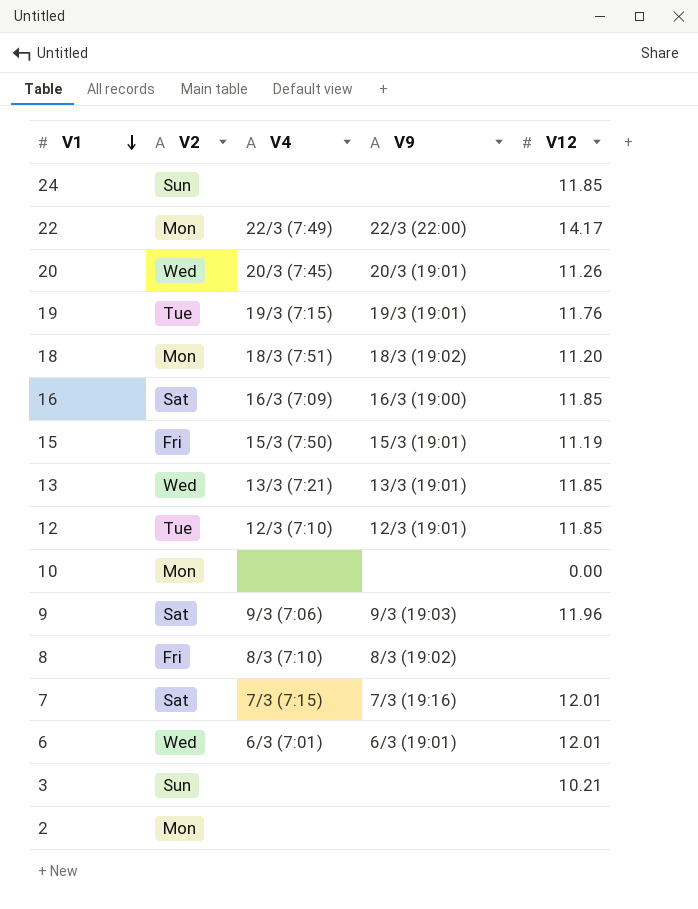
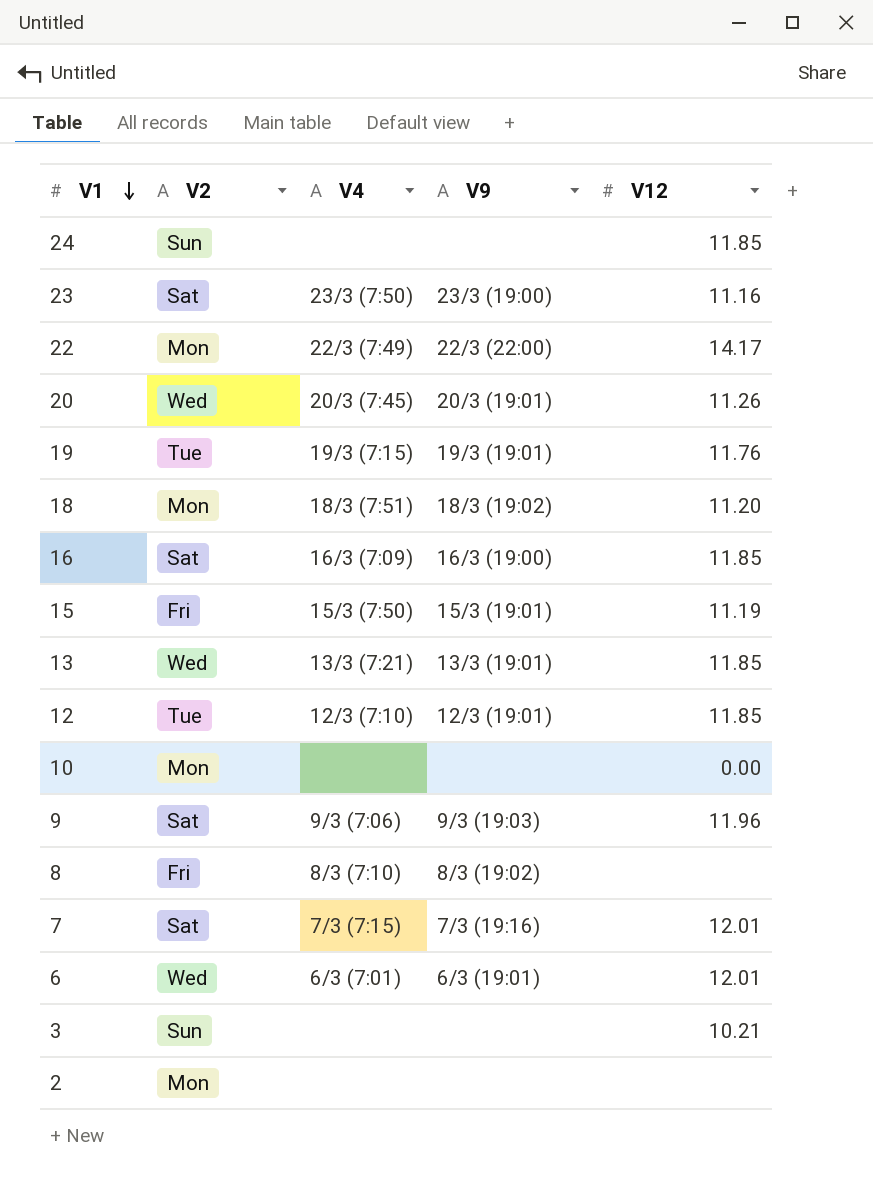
row 23: none -> Sat | 23/3 (7:50) | 23/3 (19:00) | 11.16

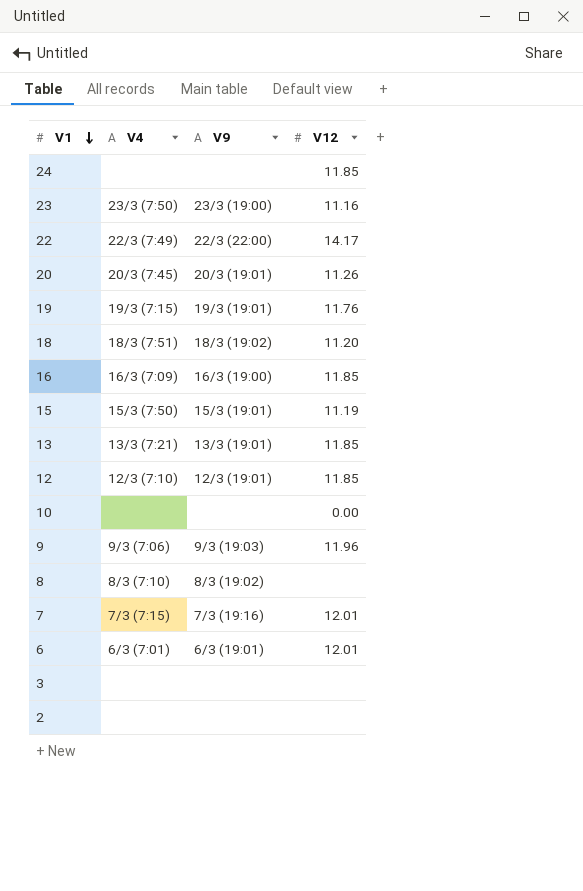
column V2 | position: 2 -> none
3 | V12: 10.21 -> none

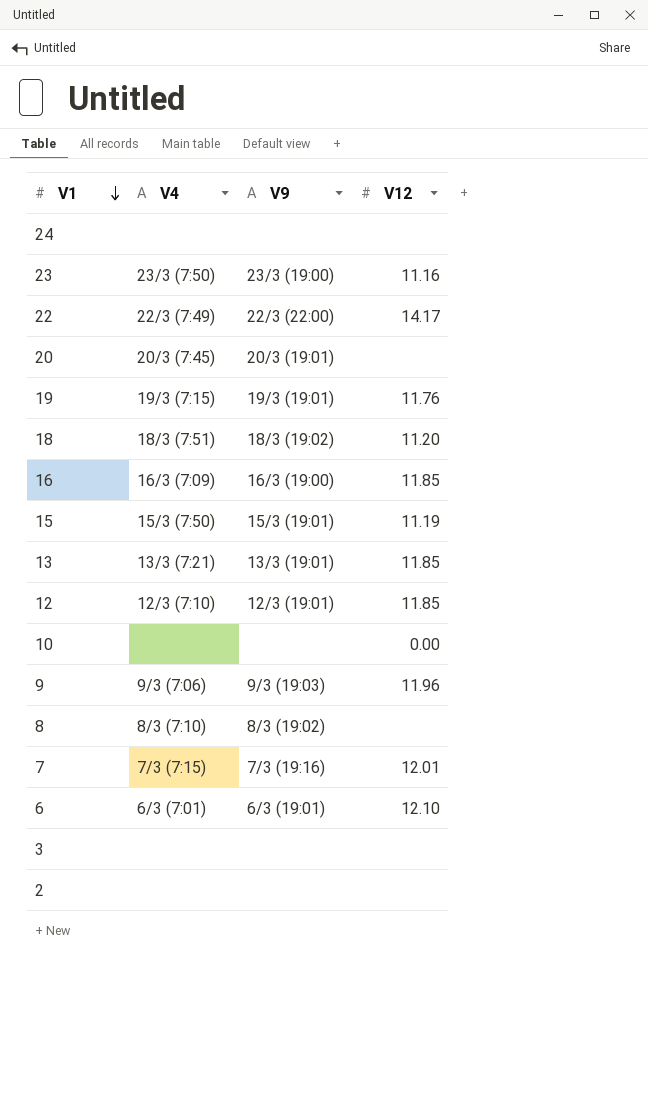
24 | V12: 11.85 -> none
20 | V12: 11.26 -> none
6 | V12: 12.01 -> 12.10

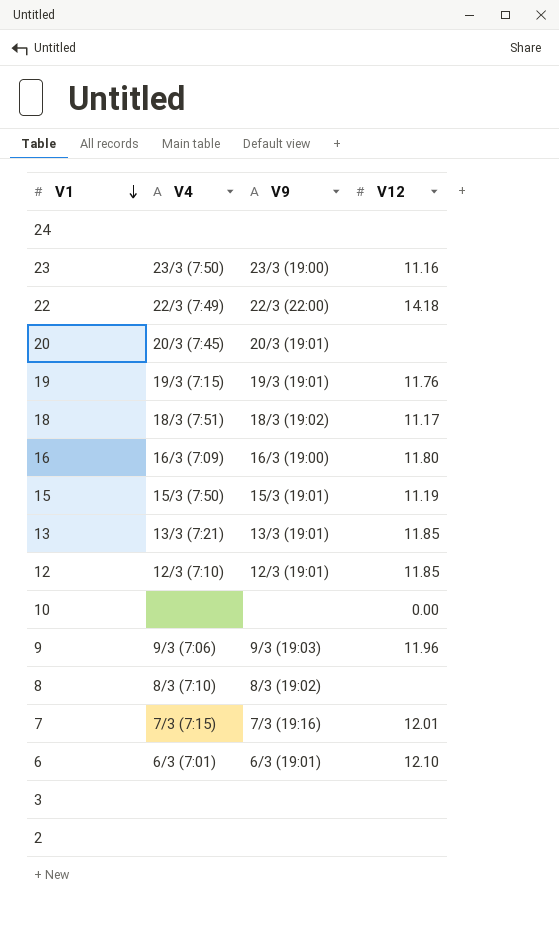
22 | V12: 14.17 -> 14.18
18 | V12: 11.20 -> 11.17
16 | V12: 11.85 -> 11.80

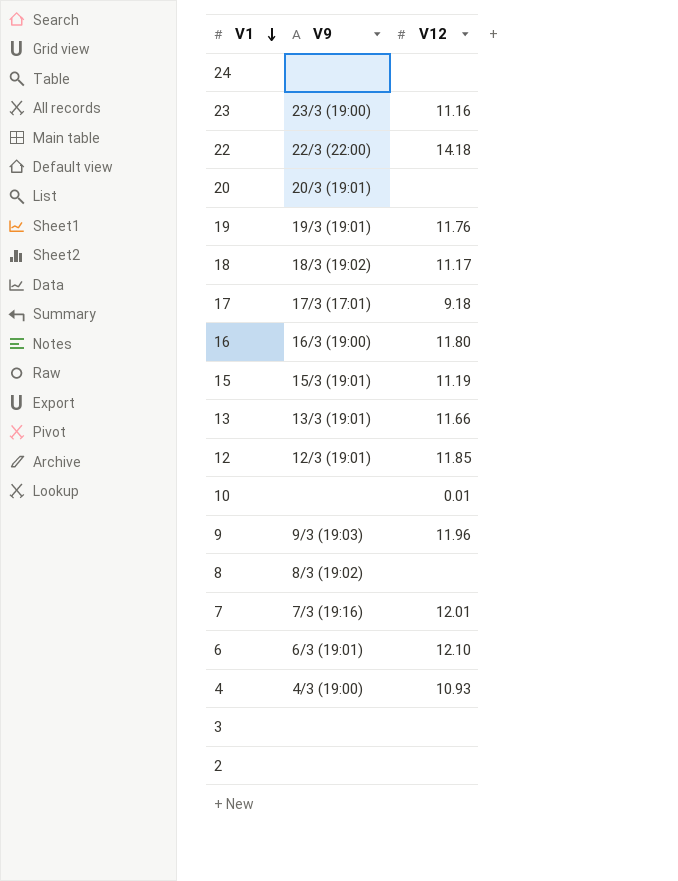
column V4 | position: 2 -> none
row 17: none -> 17/3 (17:01) | 9.18
13 | V12: 11.85 -> 11.66
10 | V12: 0.00 -> 0.01
row 4: none -> 4/3 (19:00) | 10.93

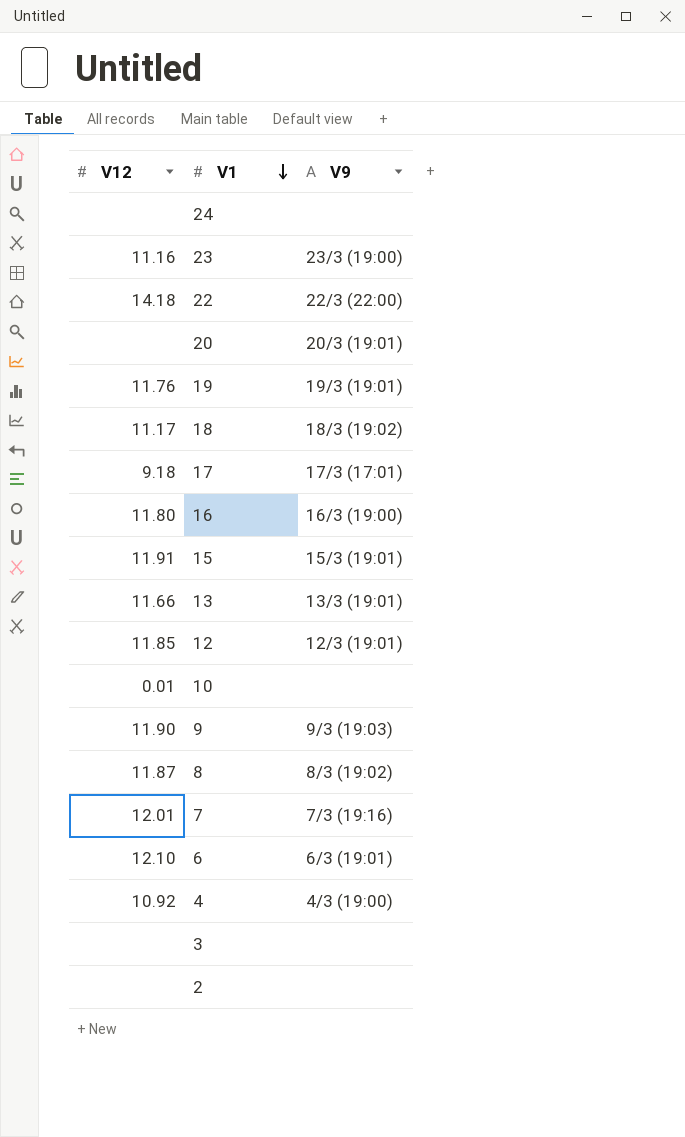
column V12 | position: 3 -> 1
15 | V12: 11.19 -> 11.91
9 | V12: 11.96 -> 11.90
8 | V12: none -> 11.87
4 | V12: 10.93 -> 10.92

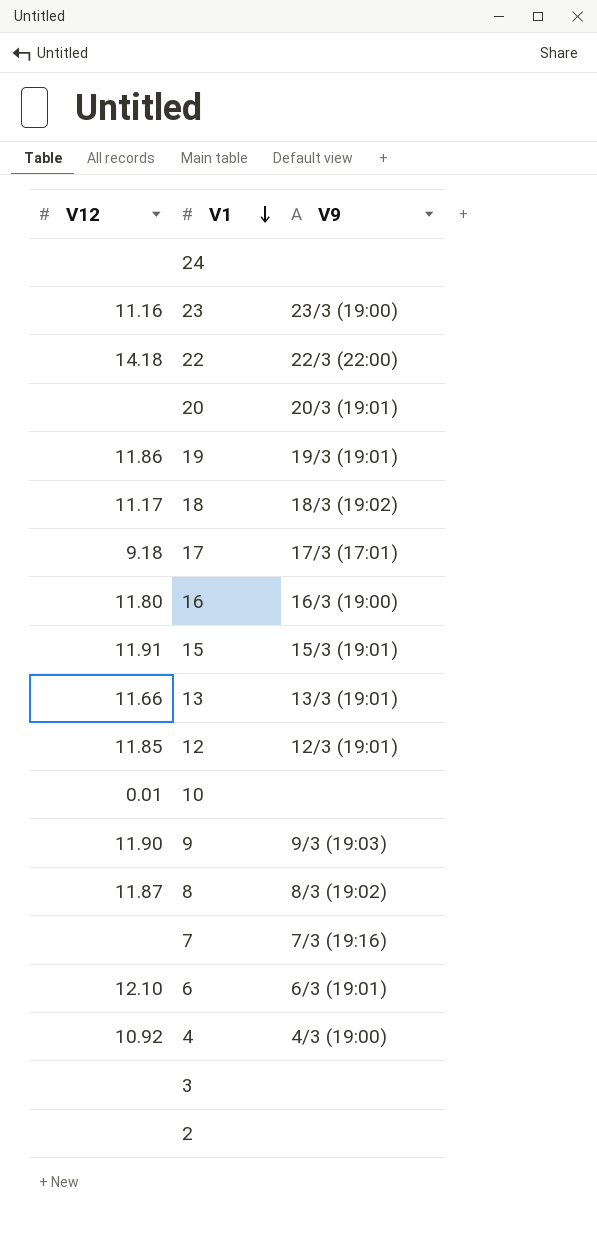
19 | V12: 11.76 -> 11.86
7 | V12: 12.01 -> none

